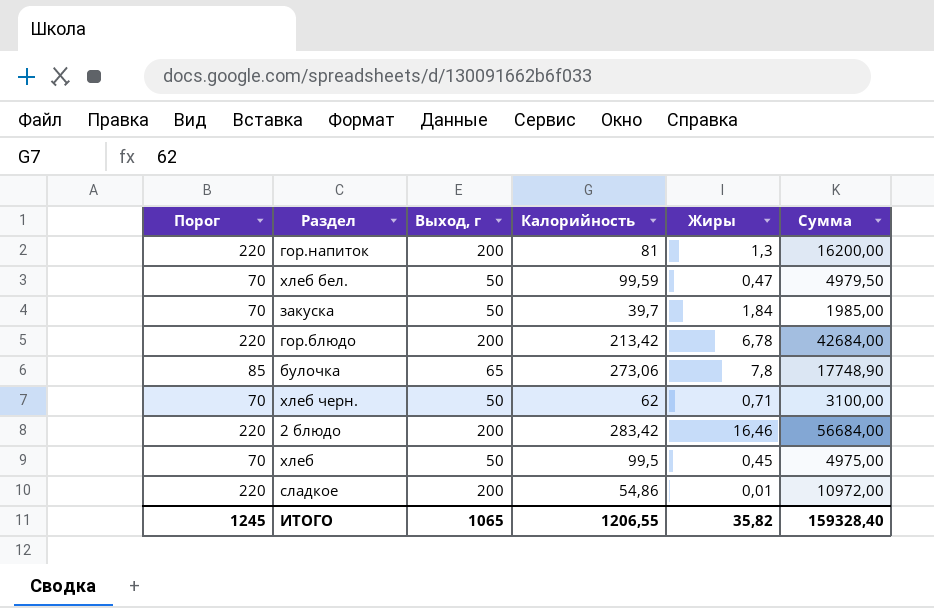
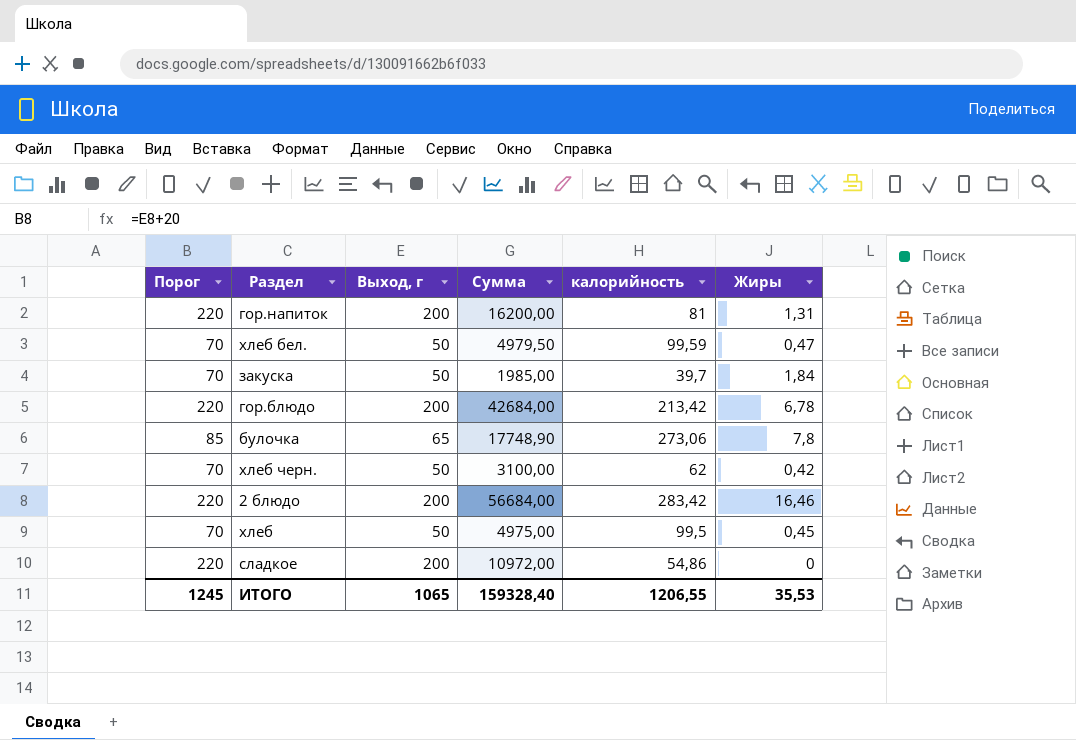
column Сумма | position: 6 -> 4
column name: Калорийность -> калорийность
гор.напиток | Жиры: 1,3 -> 1,31
хлеб черн. | Жиры: 0,71 -> 0,42
сладкое | Жиры: 0,01 -> 0
ИТОГО | Жиры: 35,82 -> 35,53

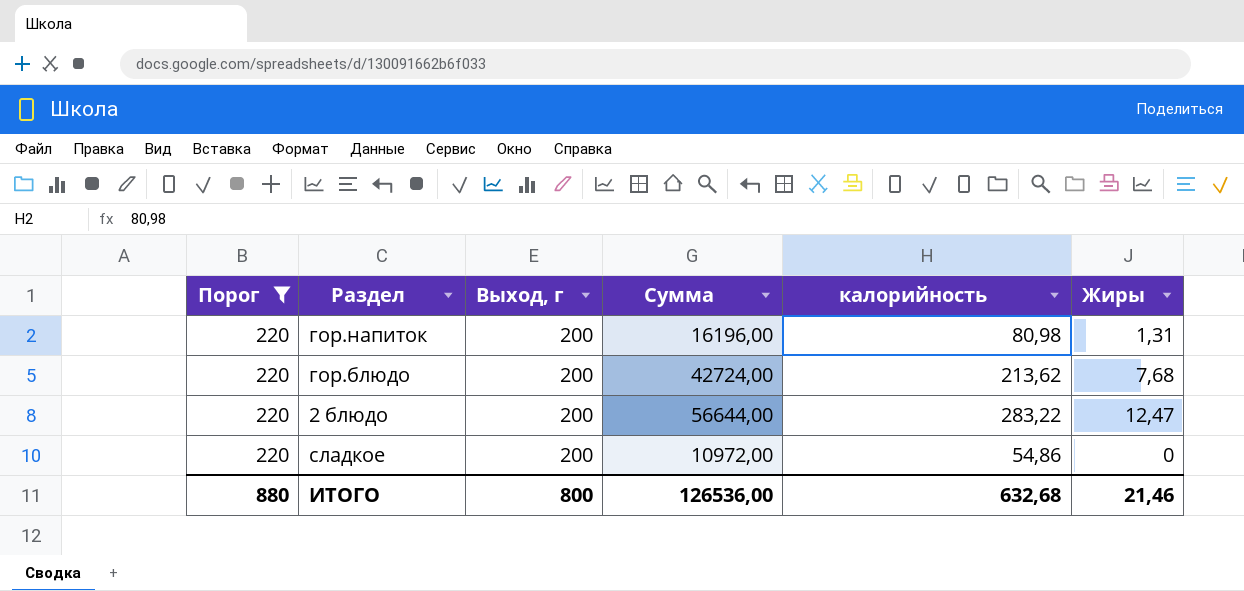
filter: none -> Порог = 220
гор.напиток | Сумма: 16200,00 -> 16196,00
гор.напиток | калорийность: 81 -> 80,98
гор.блюдо | Сумма: 42684,00 -> 42724,00
гор.блюдо | калорийность: 213,42 -> 213,62
гор.блюдо | Жиры: 6,78 -> 7,68
2 блюдо | Сумма: 56684,00 -> 56644,00
2 блюдо | калорийность: 283,42 -> 283,22
2 блюдо | Жиры: 16,46 -> 12,47
ИТОГО | Порог: 1245 -> 880
ИТОГО | Выход, г: 1065 -> 800
ИТОГО | Сумма: 159328,40 -> 126536,00
ИТОГО | калорийность: 1206,55 -> 632,68
ИТОГО | Жиры: 35,53 -> 21,46

